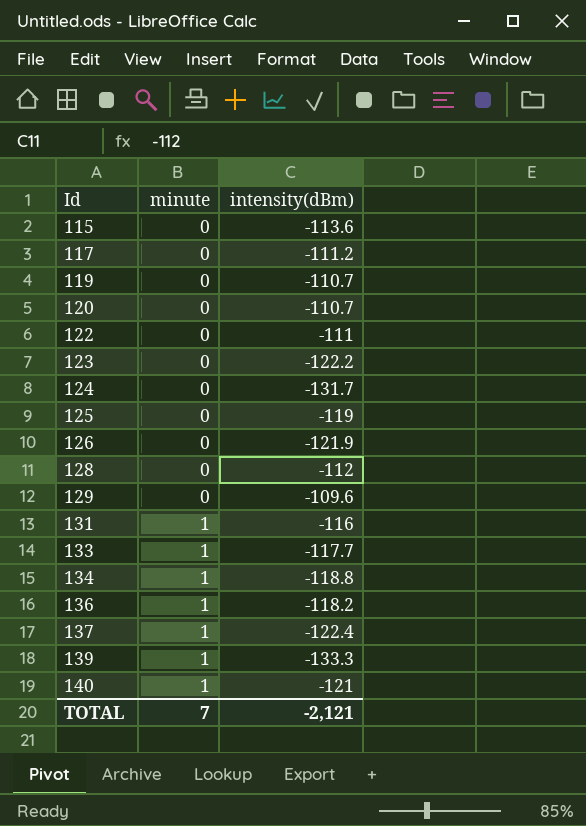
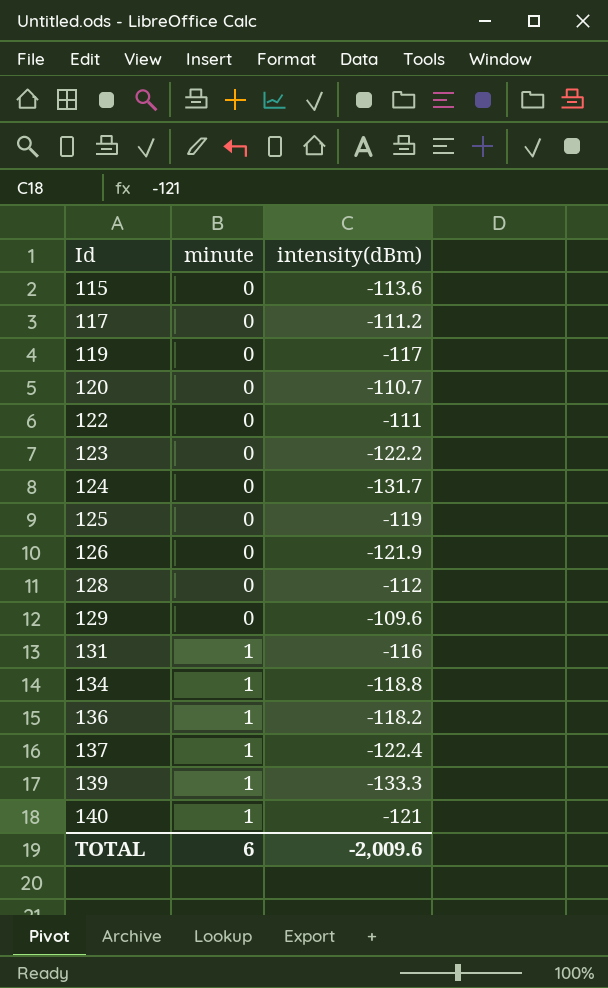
row 133: 1 | -117.7 -> none
119 | intensity(dBm): -110.7 -> -117
TOTAL | minute: 7 -> 6
TOTAL | intensity(dBm): -2,121 -> -2,009.6

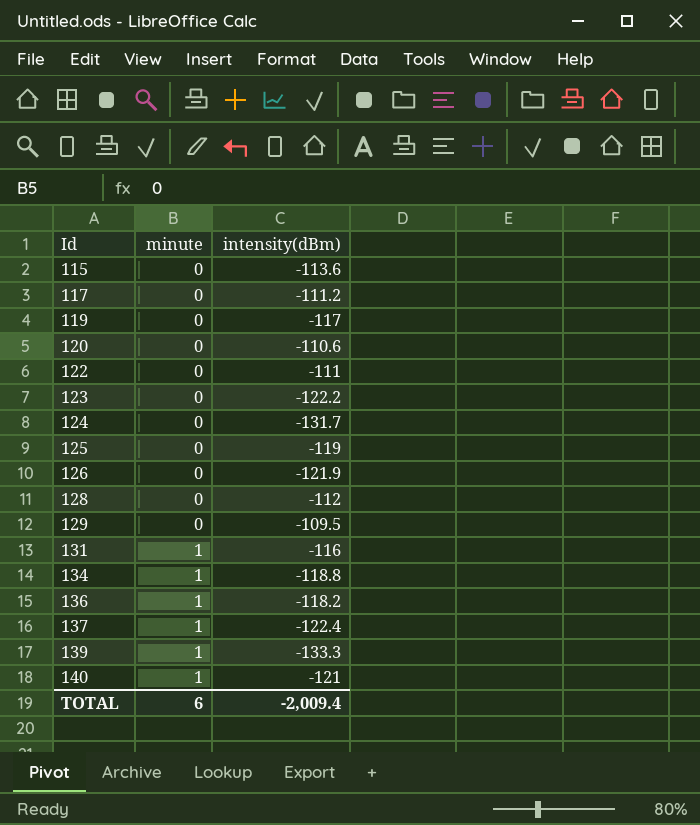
120 | intensity(dBm): -110.7 -> -110.6
129 | intensity(dBm): -109.6 -> -109.5
TOTAL | intensity(dBm): -2,009.6 -> -2,009.4

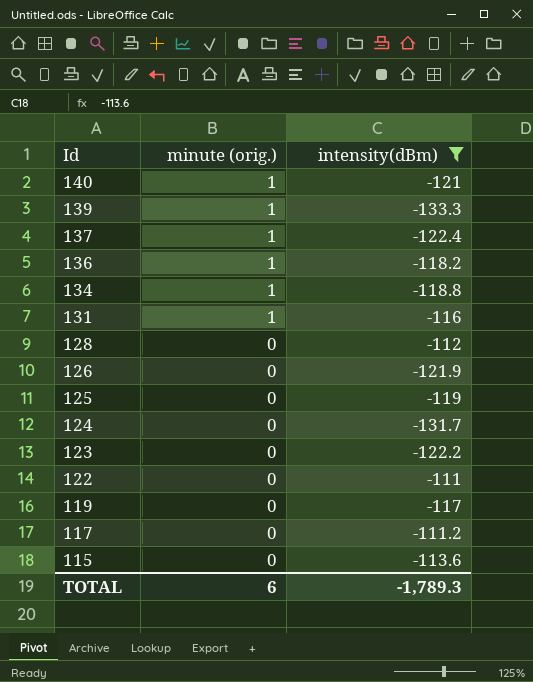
filter: none -> intensity(dBm) <= -111
row order: Id ascending -> Id descending
column name: minute -> minute (orig.)
TOTAL | intensity(dBm): -2,009.4 -> -1,789.3

